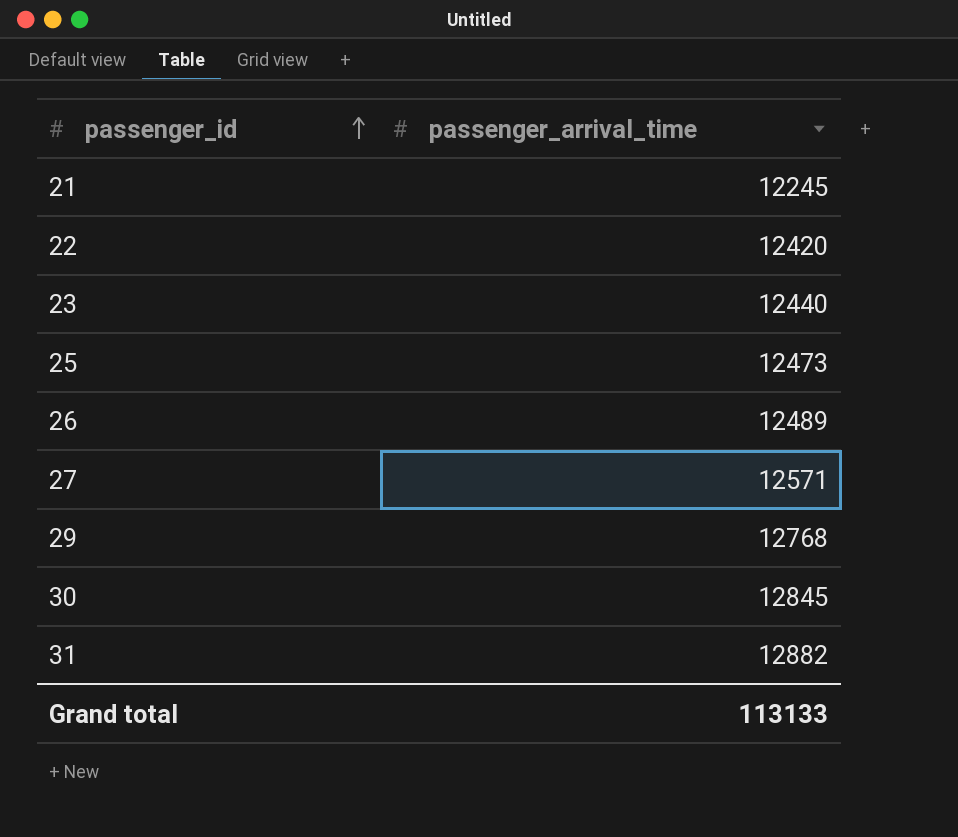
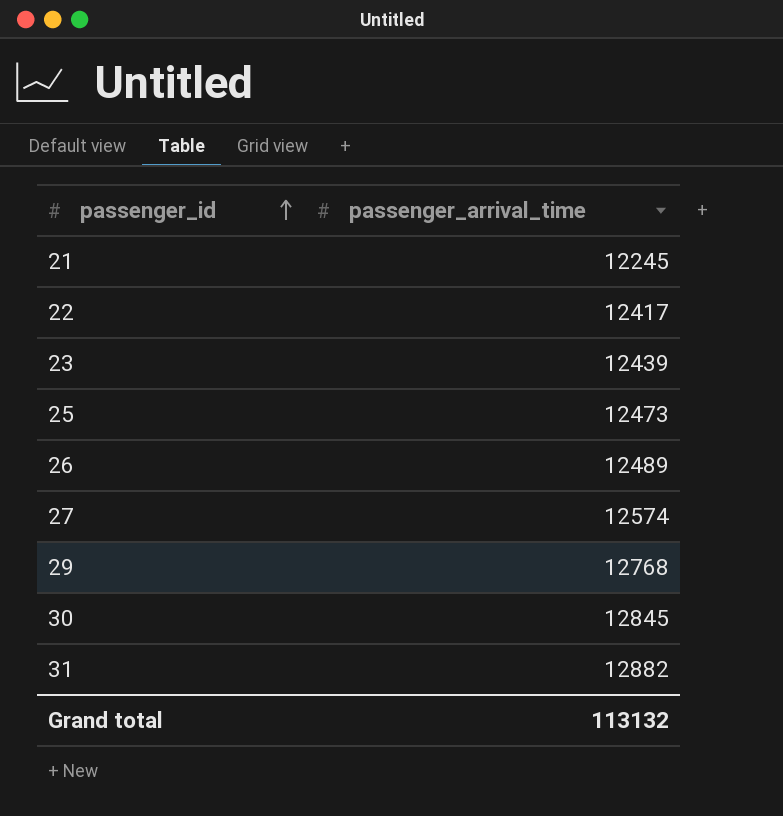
22 | passenger_arrival_time: 12420 -> 12417
23 | passenger_arrival_time: 12440 -> 12439
27 | passenger_arrival_time: 12571 -> 12574
Grand total | passenger_arrival_time: 113133 -> 113132

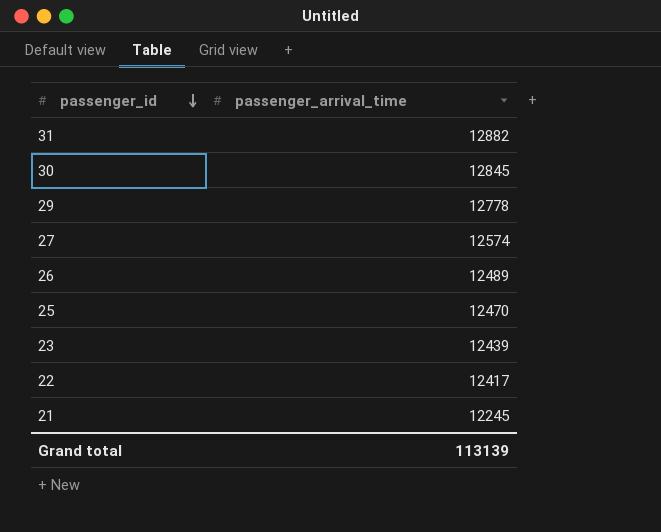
row order: passenger_id ascending -> passenger_id descending
29 | passenger_arrival_time: 12768 -> 12778
25 | passenger_arrival_time: 12473 -> 12470
Grand total | passenger_arrival_time: 113132 -> 113139

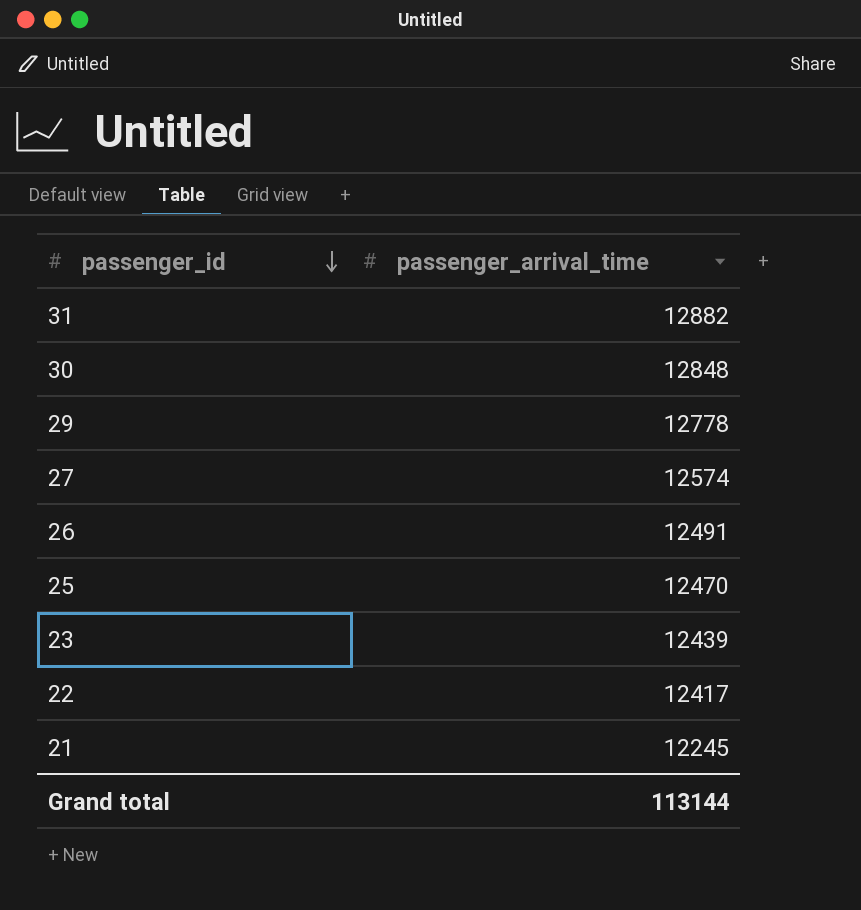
30 | passenger_arrival_time: 12845 -> 12848
26 | passenger_arrival_time: 12489 -> 12491
Grand total | passenger_arrival_time: 113139 -> 113144

